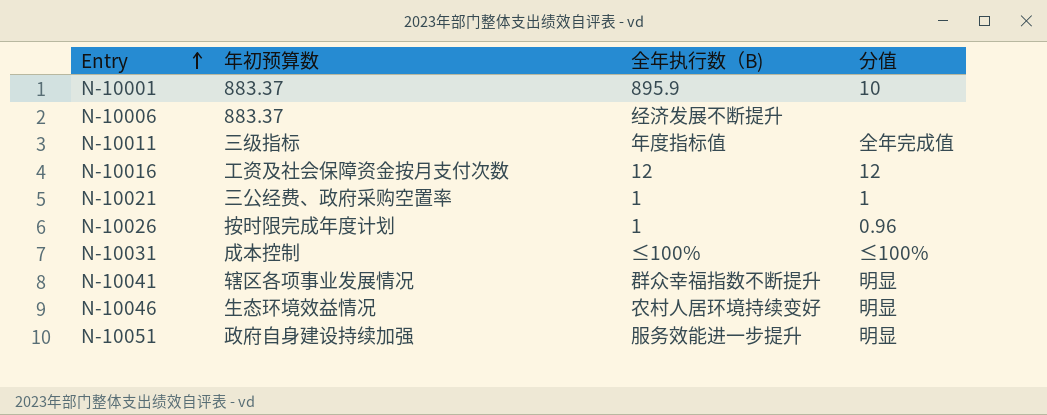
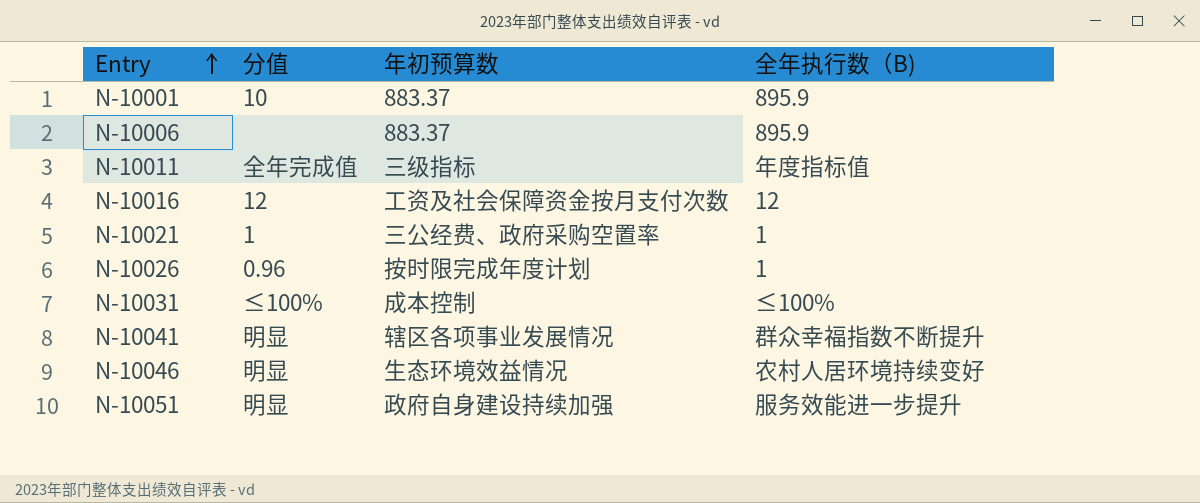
column 分值 | position: 4 -> 2
N-10006 | 全年执行数（B): 经济发展不断提升 -> 895.9

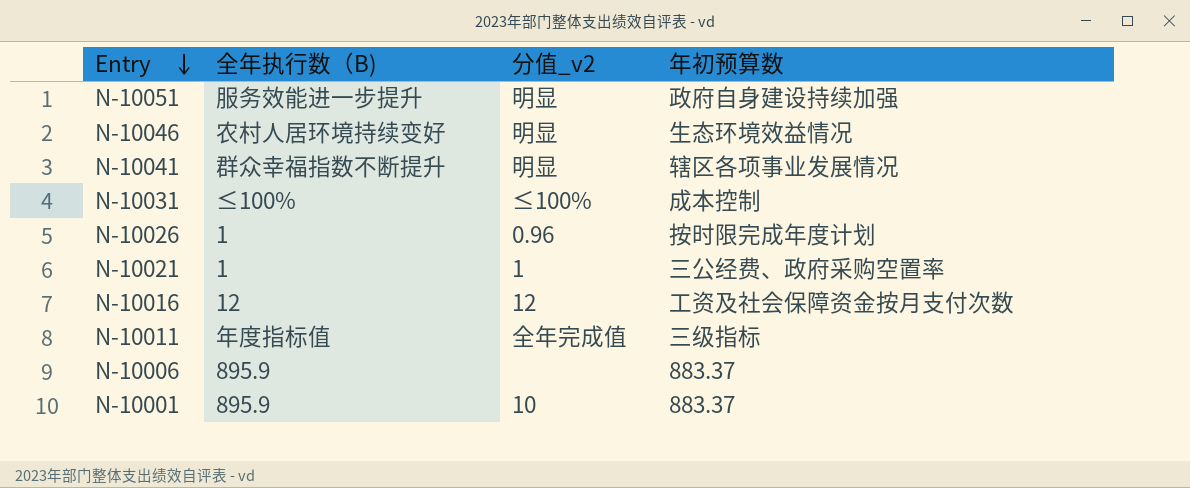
row order: Entry ascending -> Entry descending
column 全年执行数（B) | position: 4 -> 2
column name: 分值 -> 分值_v2

